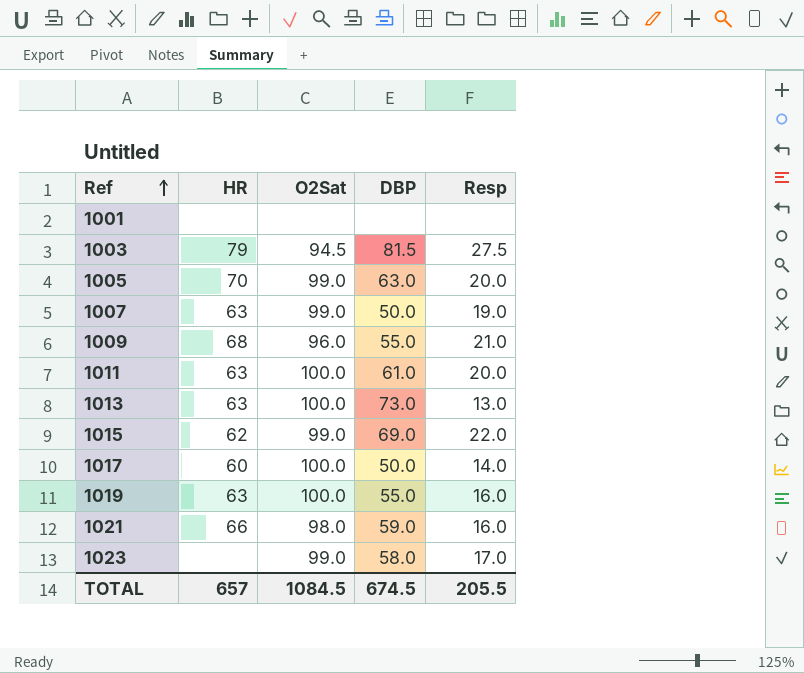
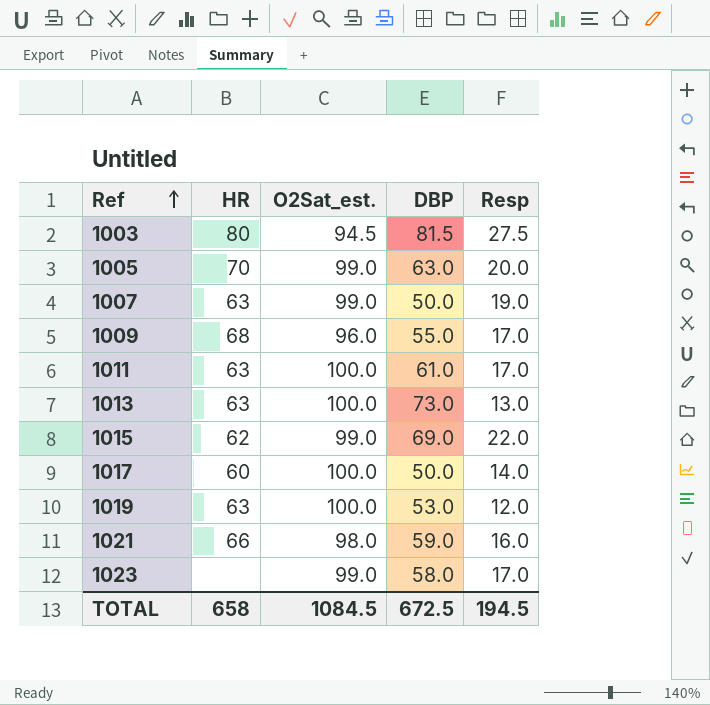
column name: O2Sat -> O2Sat_est.
row 1001: none | none | none | none -> none
1003 | HR: 79 -> 80
1009 | Resp: 21.0 -> 17.0
1011 | Resp: 20.0 -> 17.0
1019 | DBP: 55.0 -> 53.0
1019 | Resp: 16.0 -> 12.0
TOTAL | HR: 657 -> 658
TOTAL | DBP: 674.5 -> 672.5
TOTAL | Resp: 205.5 -> 194.5

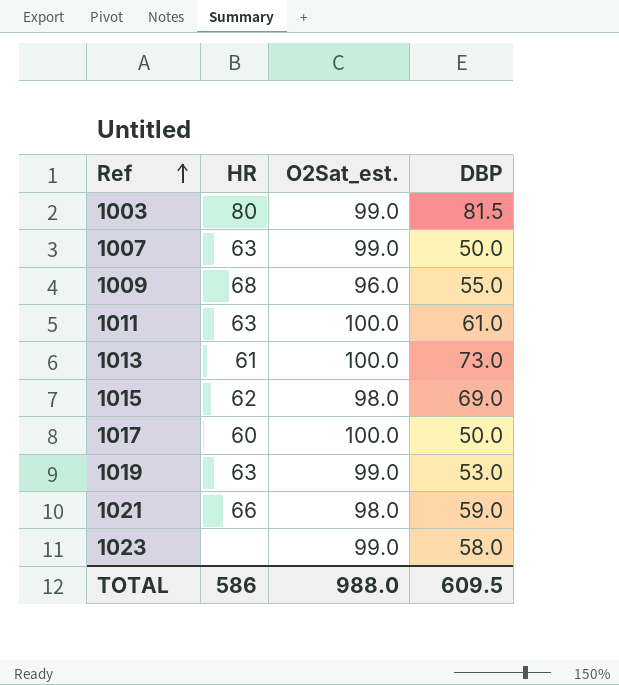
column Resp | position: 5 -> none
row 1005: 70 | 99.0 | 63.0 | 20.0 -> none
1003 | O2Sat_est.: 94.5 -> 99.0
1013 | HR: 63 -> 61
1015 | O2Sat_est.: 99.0 -> 98.0
1019 | O2Sat_est.: 100.0 -> 99.0
TOTAL | HR: 658 -> 586
TOTAL | O2Sat_est.: 1084.5 -> 988.0
TOTAL | DBP: 672.5 -> 609.5

